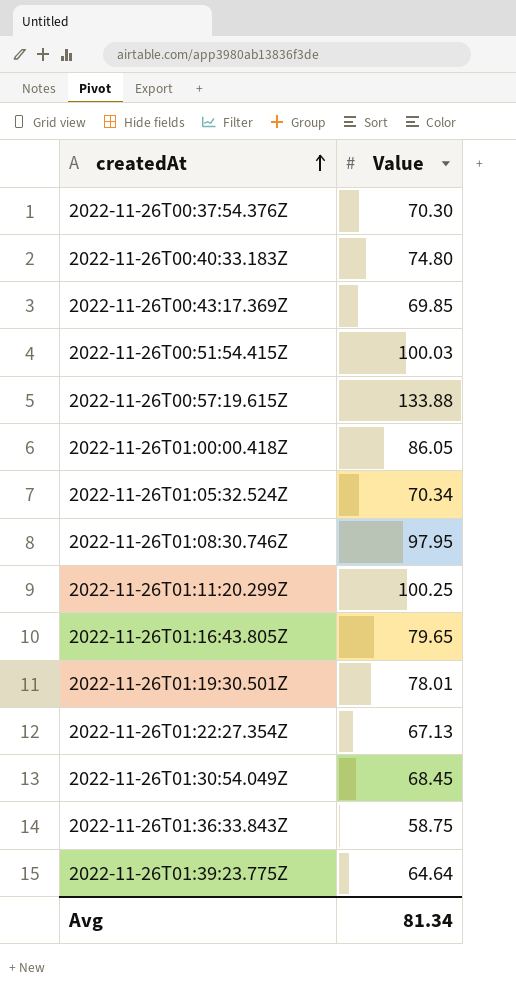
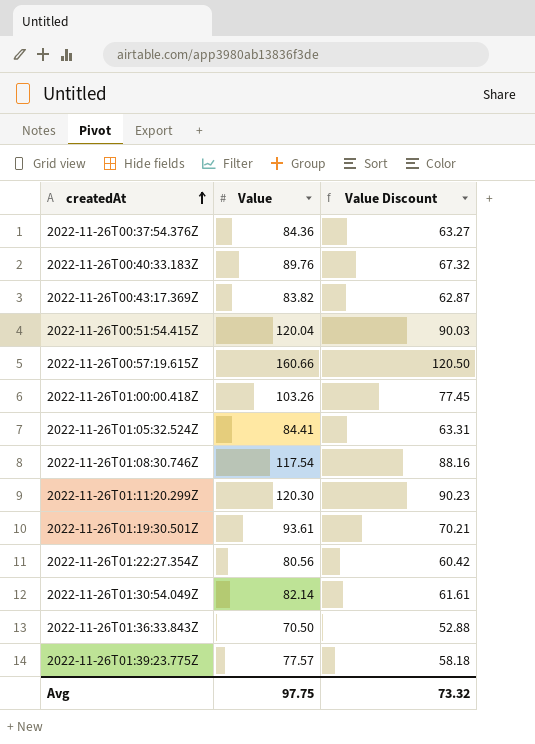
column Value Discount | formula: none -> [Value] * 0.75
row 2022-11-26T01:16:43.805Z: 79.65 -> none
2022-11-26T00:37:54.376Z | Value: 70.30 -> 84.36
2022-11-26T00:40:33.183Z | Value: 74.80 -> 89.76
2022-11-26T00:43:17.369Z | Value: 69.85 -> 83.82
2022-11-26T00:51:54.415Z | Value: 100.03 -> 120.04
2022-11-26T00:57:19.615Z | Value: 133.88 -> 160.66
2022-11-26T01:00:00.418Z | Value: 86.05 -> 103.26
2022-11-26T01:05:32.524Z | Value: 70.34 -> 84.41
2022-11-26T01:08:30.746Z | Value: 97.95 -> 117.54
2022-11-26T01:11:20.299Z | Value: 100.25 -> 120.30
2022-11-26T01:19:30.501Z | Value: 78.01 -> 93.61
2022-11-26T01:22:27.354Z | Value: 67.13 -> 80.56
2022-11-26T01:30:54.049Z | Value: 68.45 -> 82.14
2022-11-26T01:36:33.843Z | Value: 58.75 -> 70.50
2022-11-26T01:39:23.775Z | Value: 64.64 -> 77.57
Avg | Value: 81.34 -> 97.75

